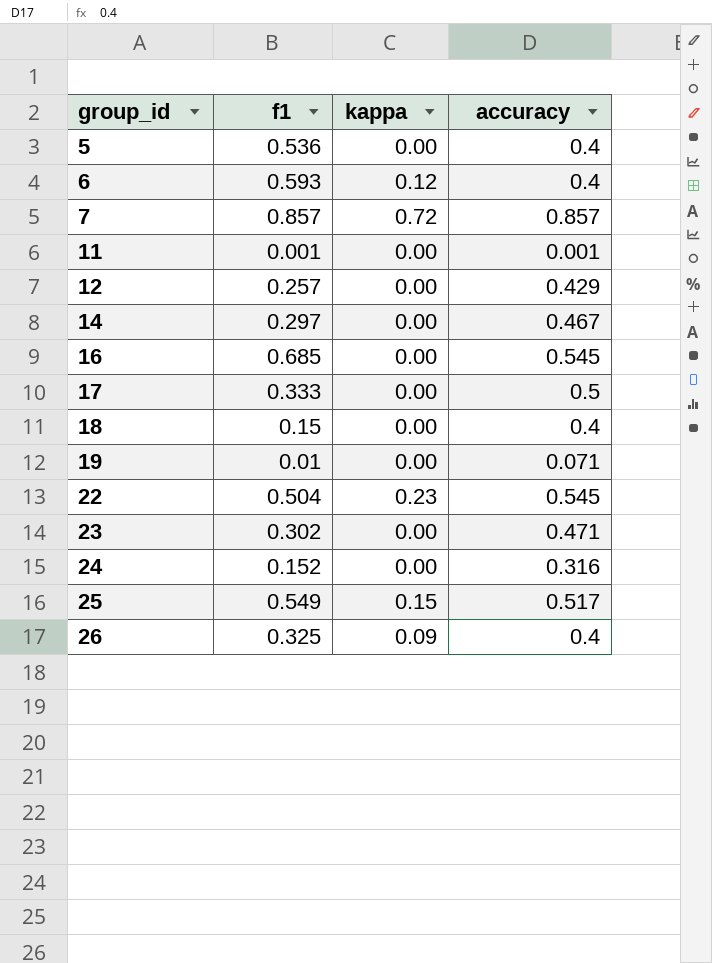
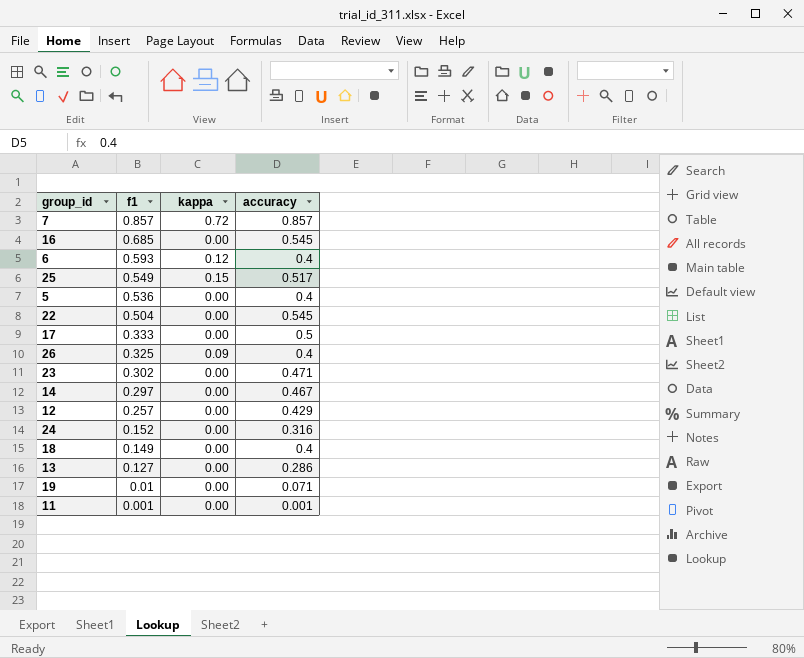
row order: group_id ascending -> f1 descending
22 | kappa: 0.23 -> 0.00
18 | f1: 0.15 -> 0.149
row 13: none -> 0.127 | 0.00 | 0.286

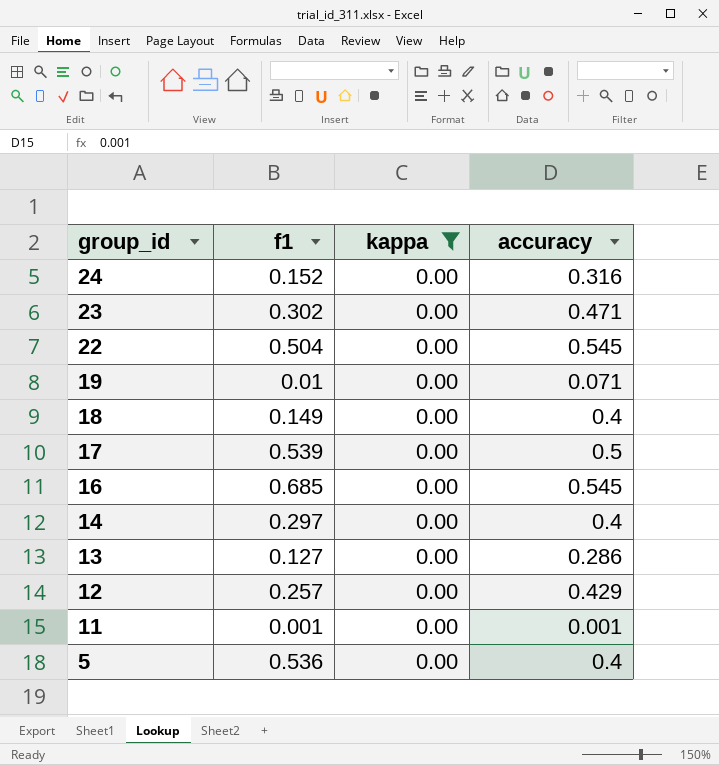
filter: none -> kappa = 0.00
row order: f1 descending -> group_id descending
17 | f1: 0.333 -> 0.539
14 | accuracy: 0.467 -> 0.4

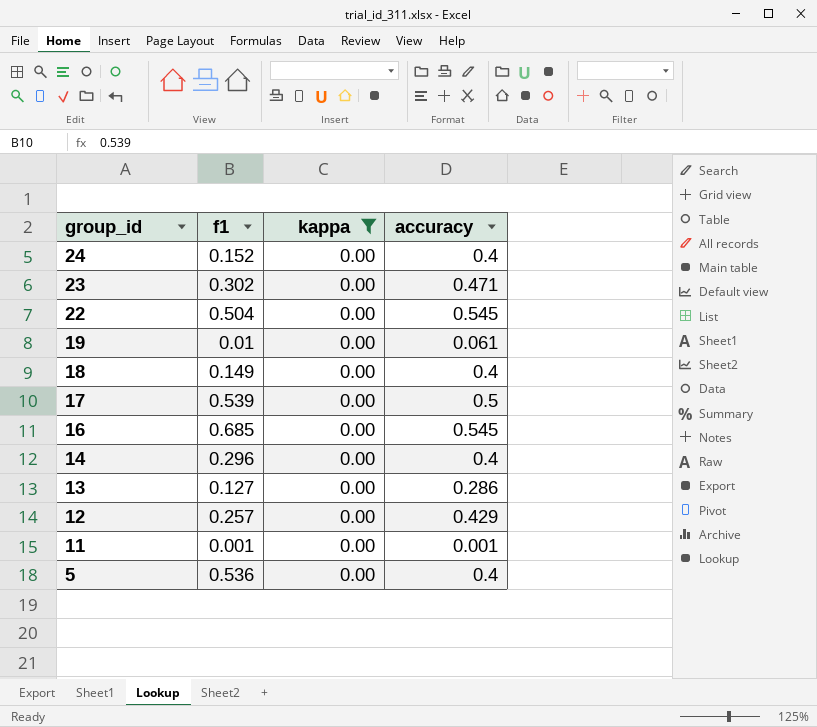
24 | accuracy: 0.316 -> 0.4
19 | accuracy: 0.071 -> 0.061
14 | f1: 0.297 -> 0.296

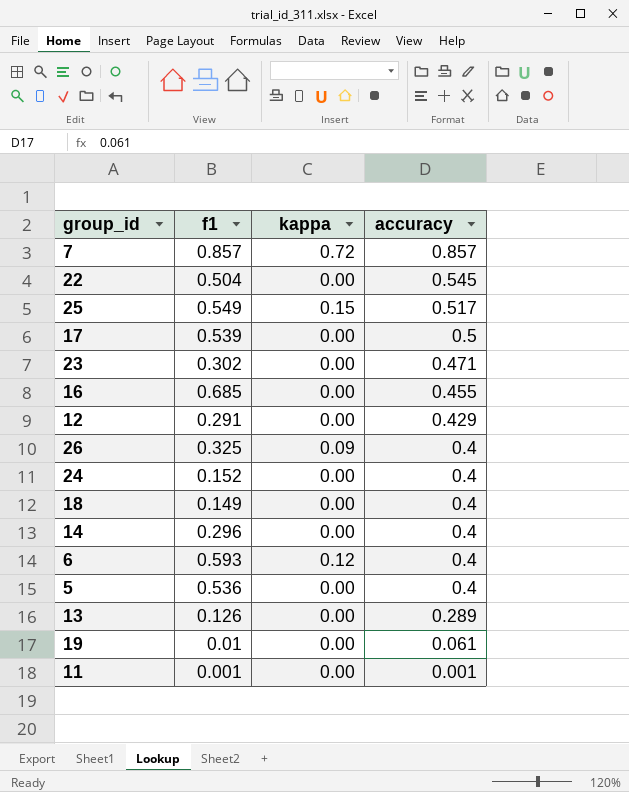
filter: kappa = 0.00 -> none
row order: group_id descending -> accuracy descending
16 | accuracy: 0.545 -> 0.455
12 | f1: 0.257 -> 0.291
13 | f1: 0.127 -> 0.126
13 | accuracy: 0.286 -> 0.289

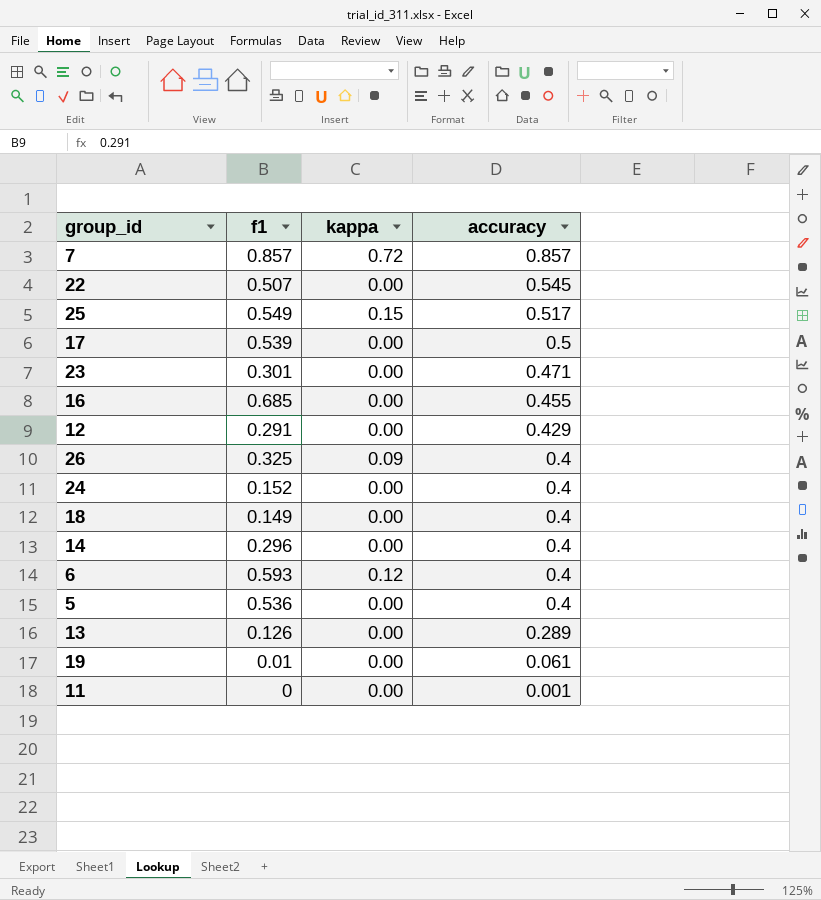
22 | f1: 0.504 -> 0.507
23 | f1: 0.302 -> 0.301
11 | f1: 0.001 -> 0

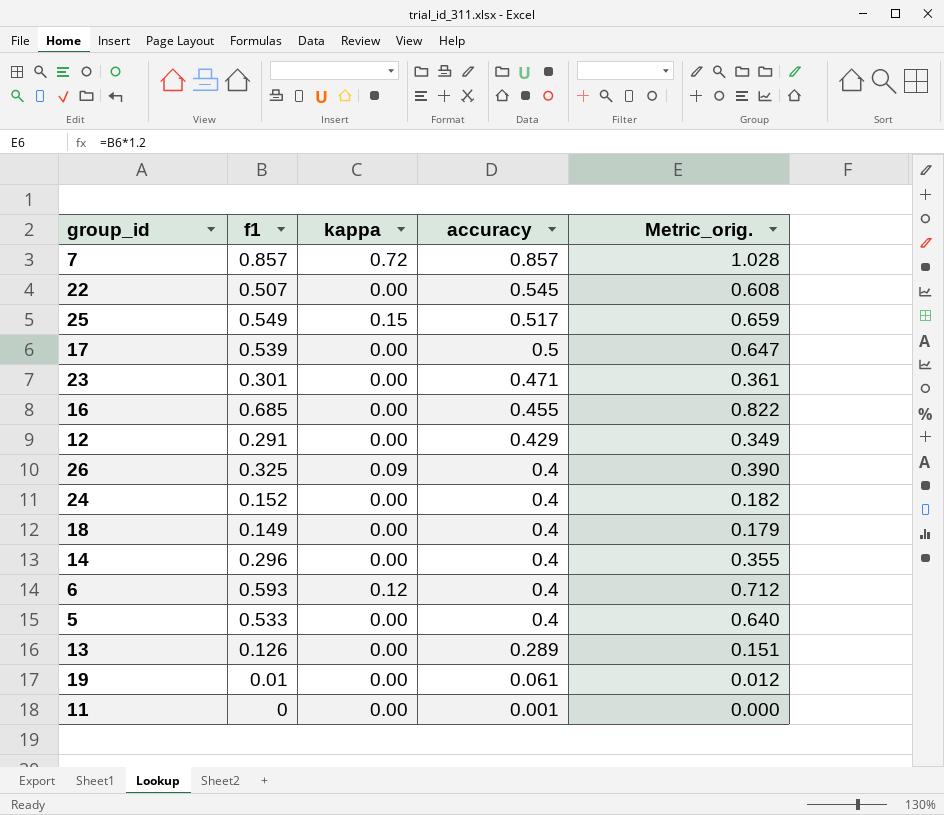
column Metric_orig. | formula: none -> [f1] * 1.2
5 | f1: 0.536 -> 0.533

